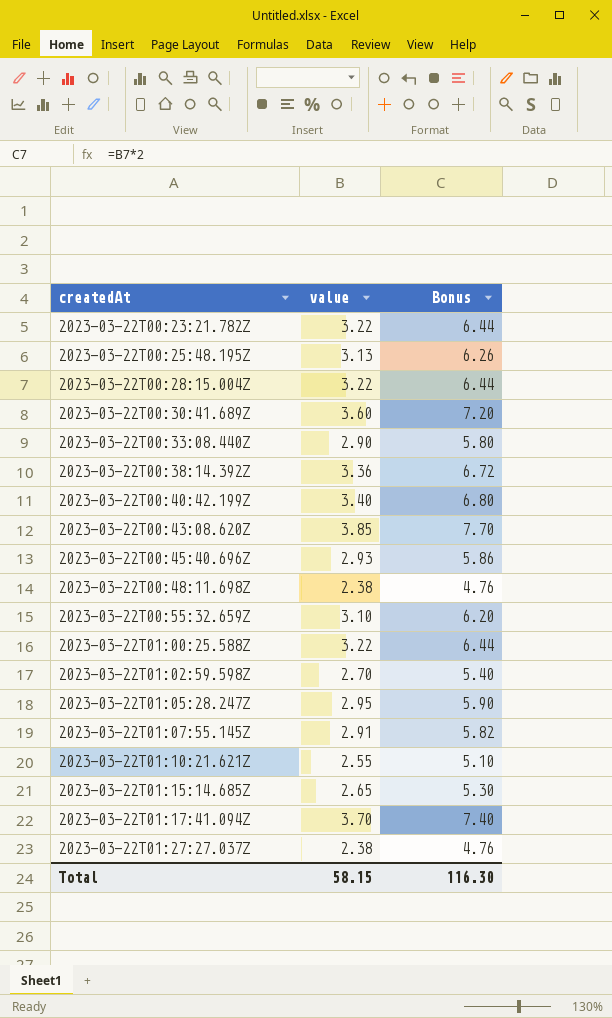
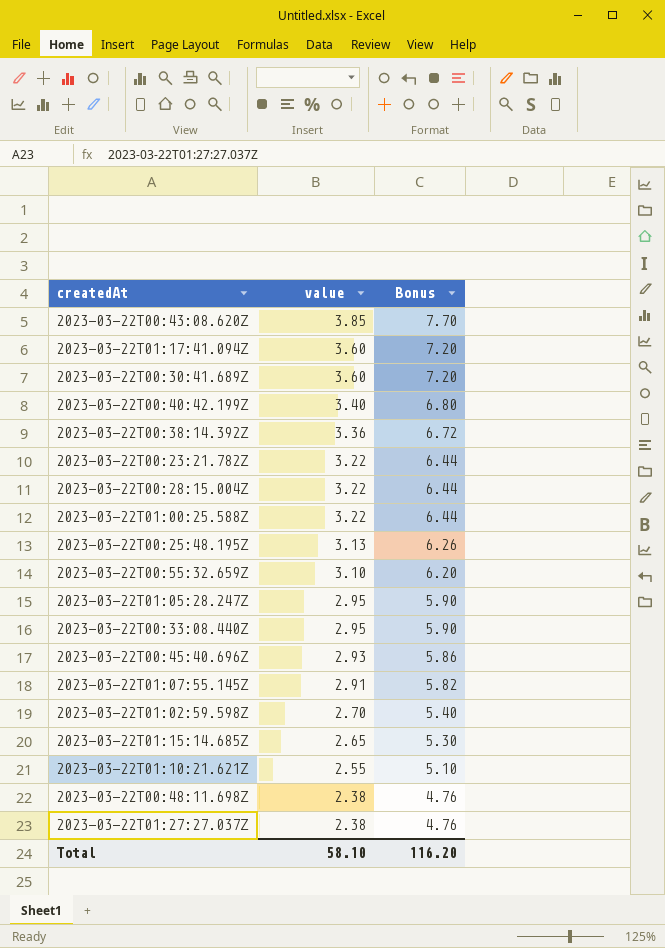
row order: createdAt ascending -> value descending
2023-03-22T01:17:41.094Z | value: 3.70 -> 3.60
2023-03-22T01:17:41.094Z | Bonus: 7.40 -> 7.20
2023-03-22T00:33:08.440Z | value: 2.90 -> 2.95
2023-03-22T00:33:08.440Z | Bonus: 5.80 -> 5.90
Total | value: 58.15 -> 58.10
Total | Bonus: 116.30 -> 116.20

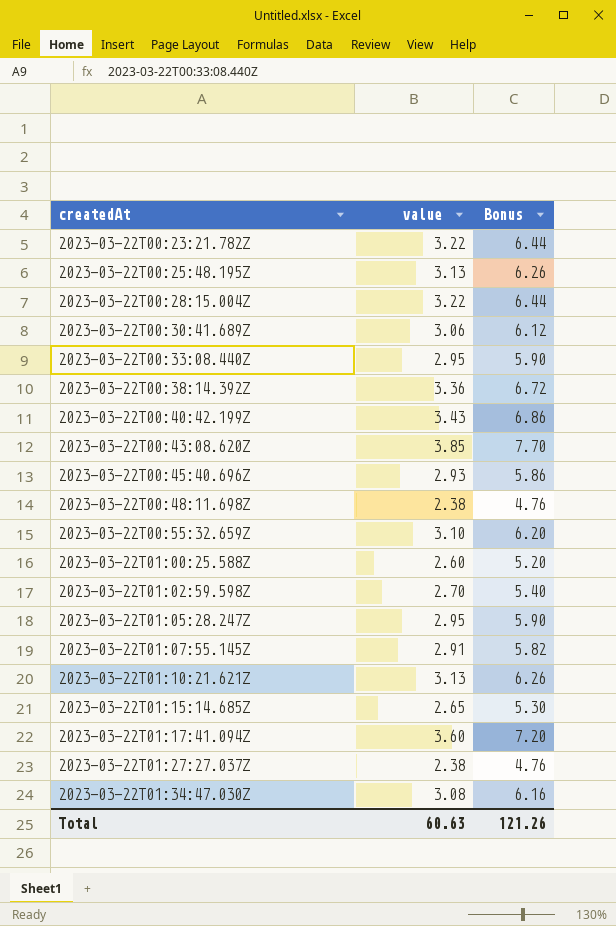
row order: value descending -> createdAt ascending
2023-03-22T00:30:41.689Z | value: 3.60 -> 3.06
2023-03-22T00:30:41.689Z | Bonus: 7.20 -> 6.12
2023-03-22T00:40:42.199Z | value: 3.40 -> 3.43
2023-03-22T00:40:42.199Z | Bonus: 6.80 -> 6.86
2023-03-22T01:00:25.588Z | value: 3.22 -> 2.60
2023-03-22T01:00:25.588Z | Bonus: 6.44 -> 5.20
2023-03-22T01:10:21.621Z | value: 2.55 -> 3.13
2023-03-22T01:10:21.621Z | Bonus: 5.10 -> 6.26
row 2023-03-22T01:34:47.030Z: none -> 3.08 | 6.16
Total | value: 58.10 -> 60.63
Total | Bonus: 116.20 -> 121.26

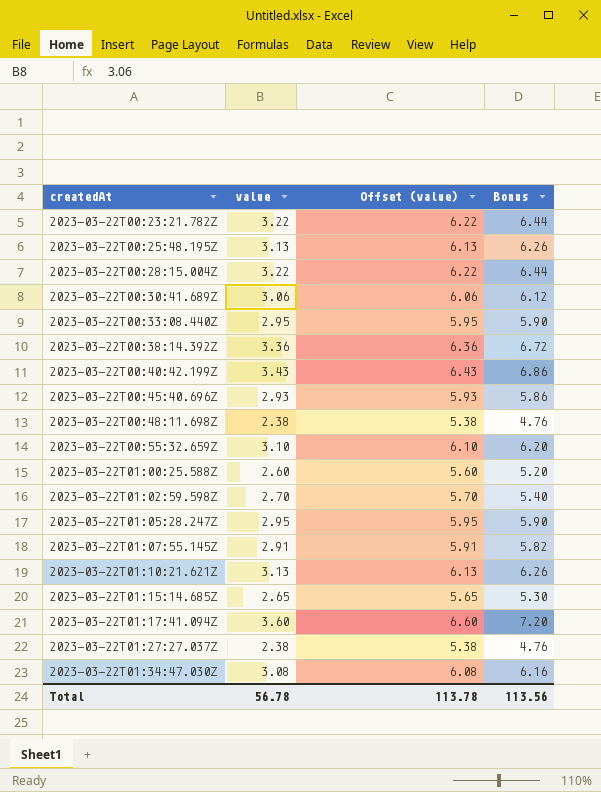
column Offset (value) | formula: none -> [value] + 3
row 2023-03-22T00:43:08.620Z: 3.85 | 7.70 -> none
Total | value: 60.63 -> 56.78
Total | Bonus: 121.26 -> 113.56

